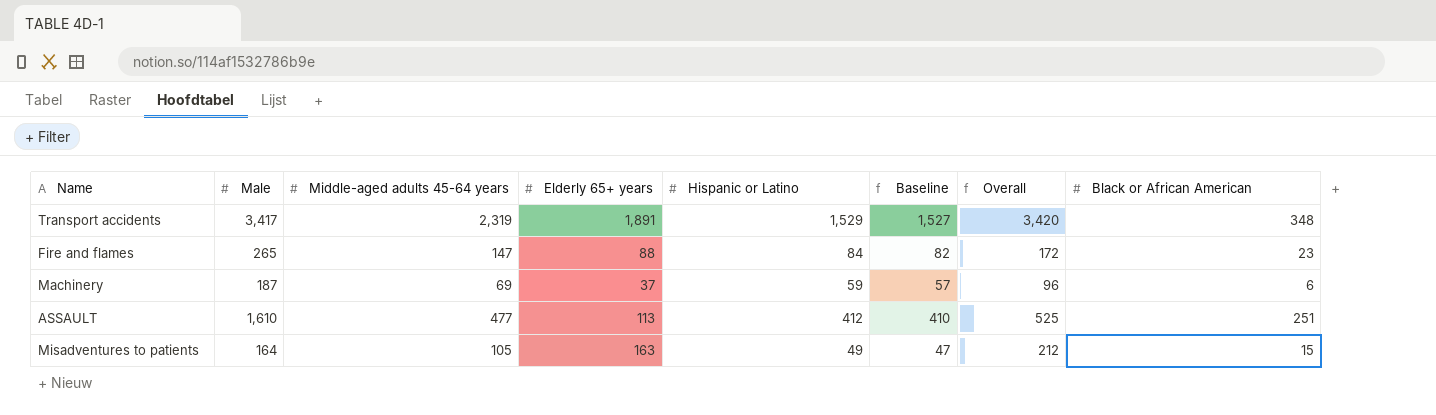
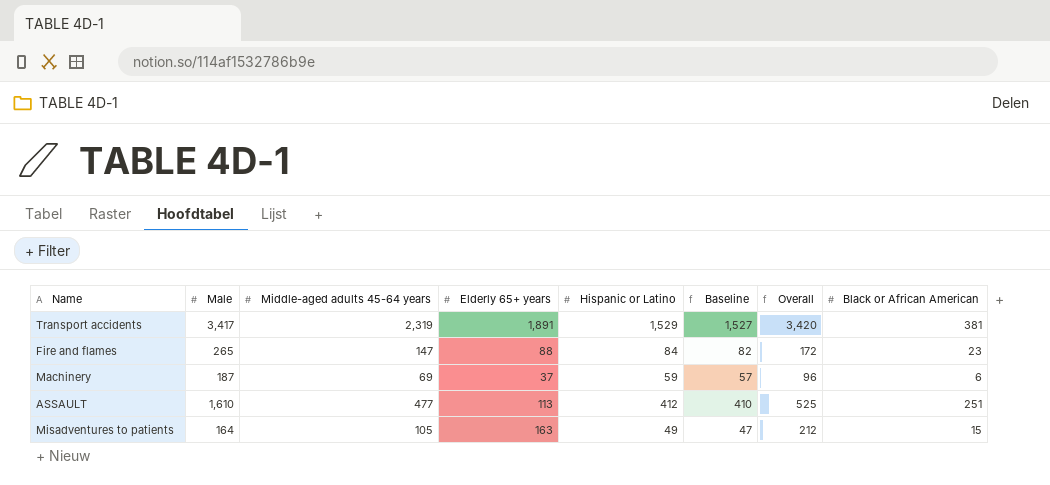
Transport accidents | Black or African American: 348 -> 381

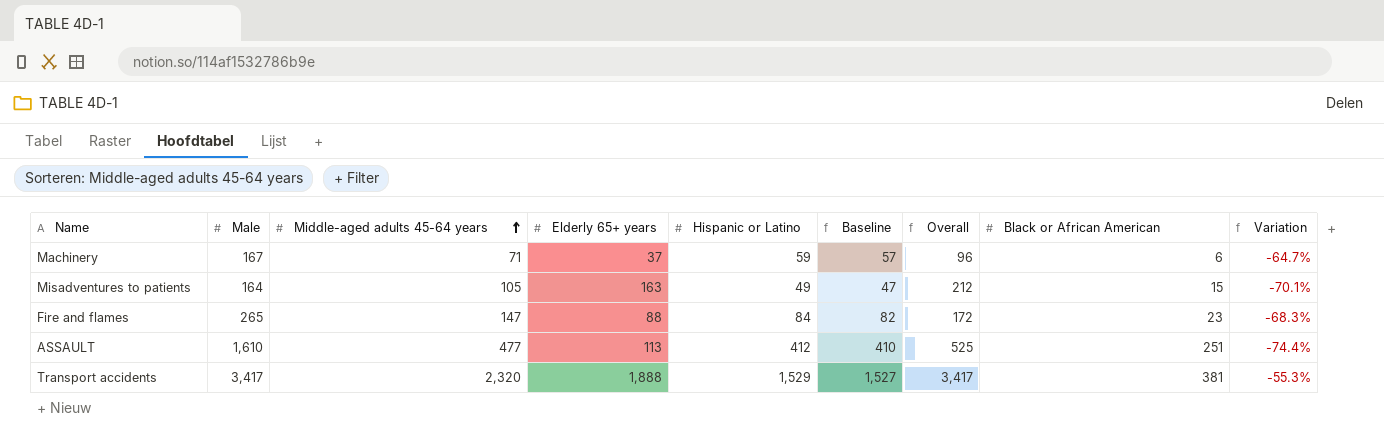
row order: none -> Middle-aged adults 45-64 years ascending
column Variation | formula: none -> ([Hispanic or Latino] - [Male]) / [Male]
Machinery | Male: 187 -> 167
Machinery | Middle-aged adults 45-64 years: 69 -> 71
Transport accidents | Middle-aged adults 45-64 years: 2,319 -> 2,320
Transport accidents | Elderly 65+ years: 1,891 -> 1,888
Transport accidents | Overall: 3,420 -> 3,417

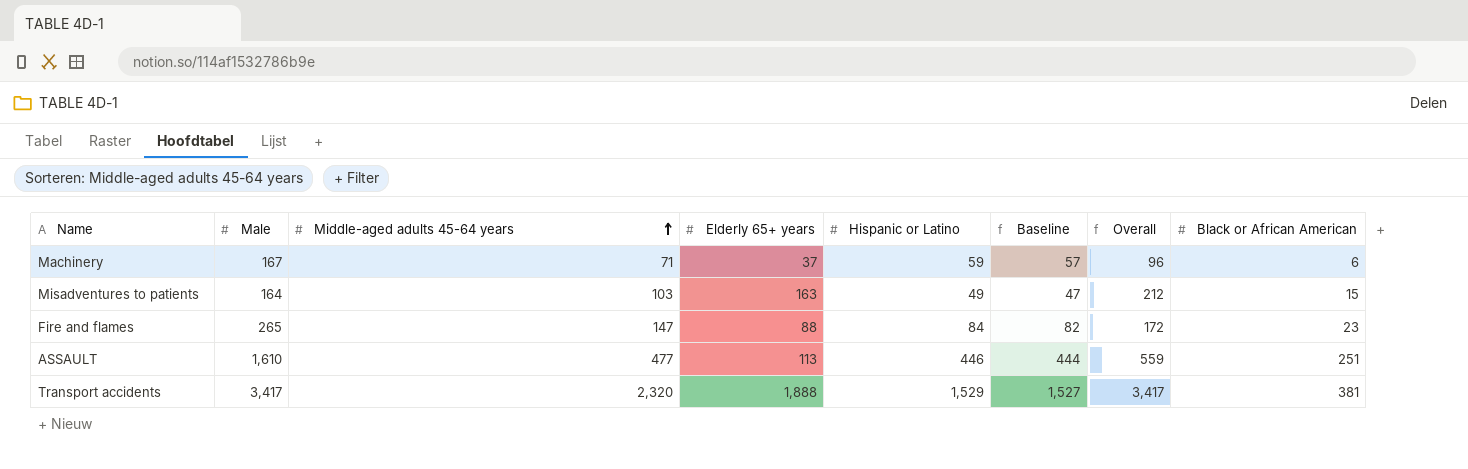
column Variation | formula: ([Hispanic or Latino] - [Male]) / [Male] -> none
Misadventures to patients | Middle-aged adults 45-64 years: 105 -> 103
ASSAULT | Hispanic or Latino: 412 -> 446
ASSAULT | Baseline: 410 -> 444
ASSAULT | Overall: 525 -> 559

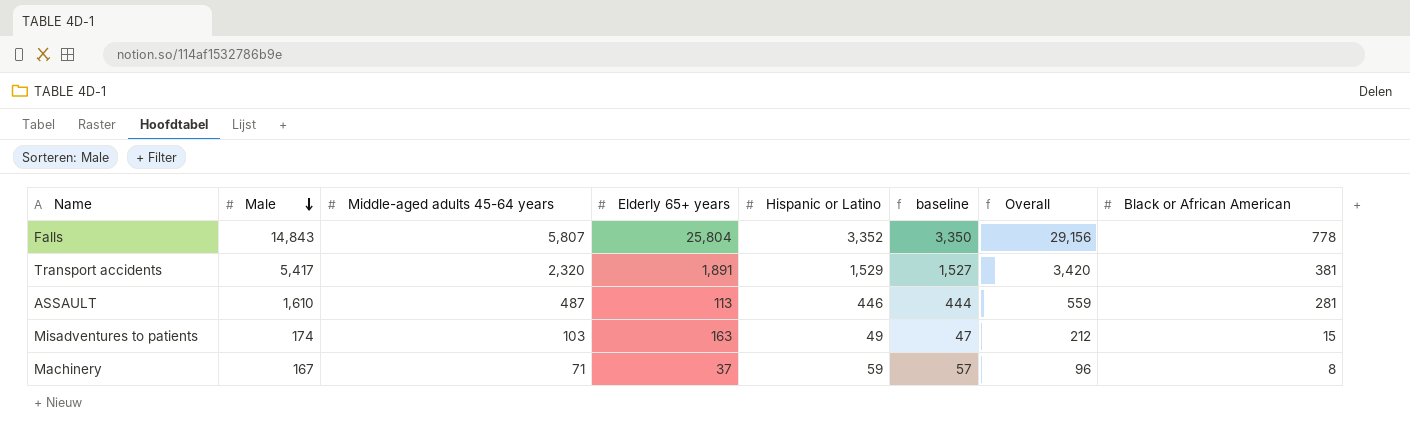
row order: Middle-aged adults 45-64 years ascending -> Male descending
column name: Baseline -> baseline
row Fire and flames: 265 | 147 | 88 | 84 | 82 | 172 | 23 -> none
row Falls: none -> 14,843 | 5,807 | 25,804 | 3,352 | 3,350 | 29,156 | 778
Transport accidents | Male: 3,417 -> 5,417
Transport accidents | Elderly 65+ years: 1,888 -> 1,891
Transport accidents | Overall: 3,417 -> 3,420
ASSAULT | Middle-aged adults 45-64 years: 477 -> 487
ASSAULT | Black or African American: 251 -> 281
Misadventures to patients | Male: 164 -> 174
Machinery | Black or African American: 6 -> 8

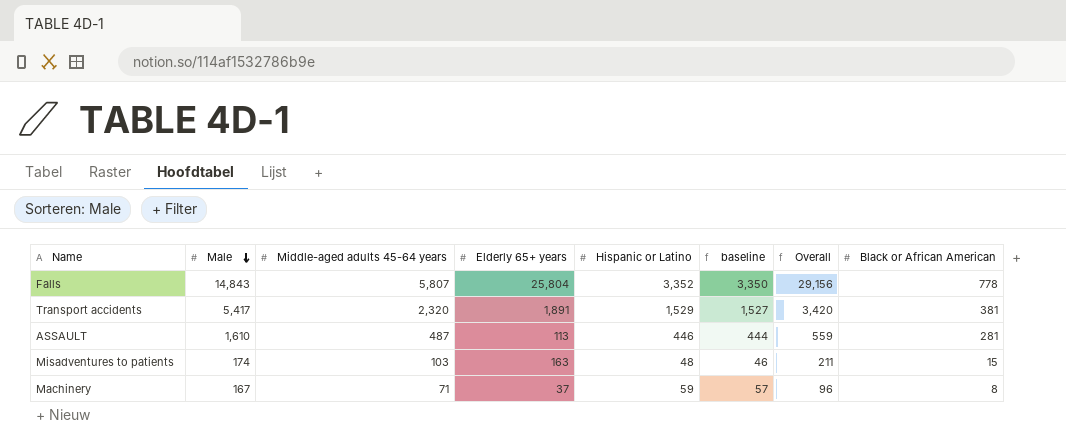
Misadventures to patients | Hispanic or Latino: 49 -> 48
Misadventures to patients | baseline: 47 -> 46
Misadventures to patients | Overall: 212 -> 211

